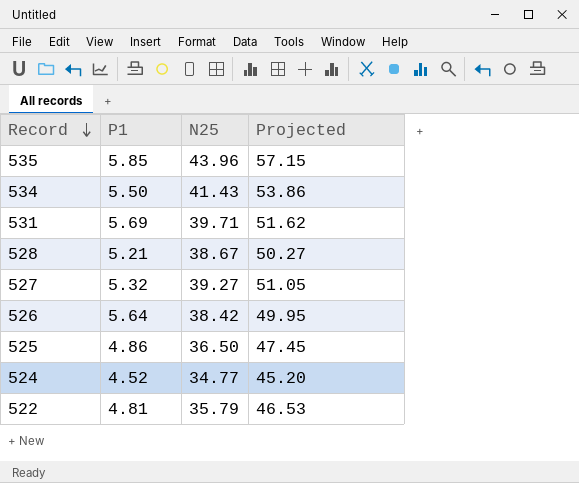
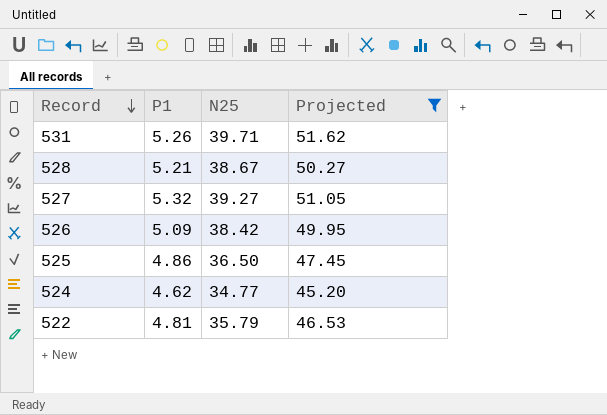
filter: none -> Projected <= 51.62
531 | P1: 5.69 -> 5.26
526 | P1: 5.64 -> 5.09
524 | P1: 4.52 -> 4.62

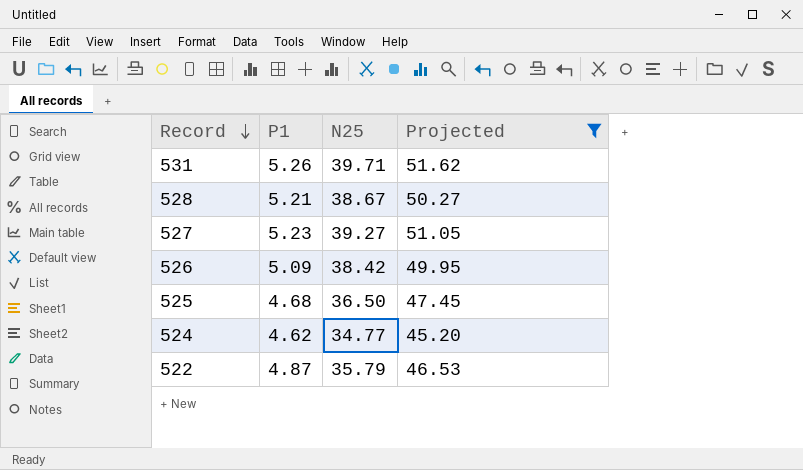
527 | P1: 5.32 -> 5.23
525 | P1: 4.86 -> 4.68
522 | P1: 4.81 -> 4.87

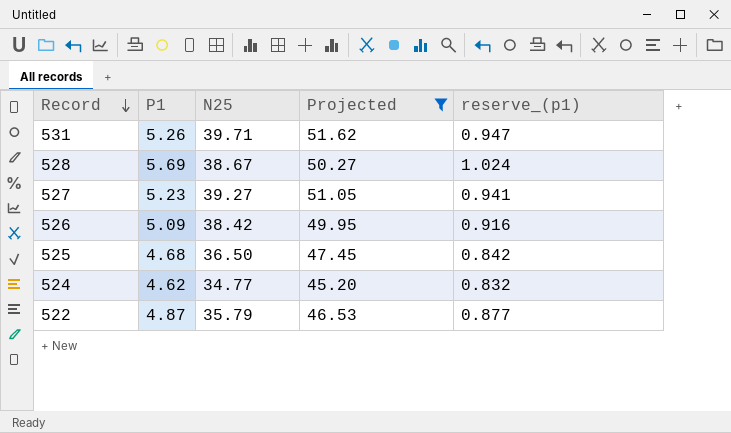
column reserve_(p1) | formula: none -> [P1] * 0.18
528 | P1: 5.21 -> 5.69

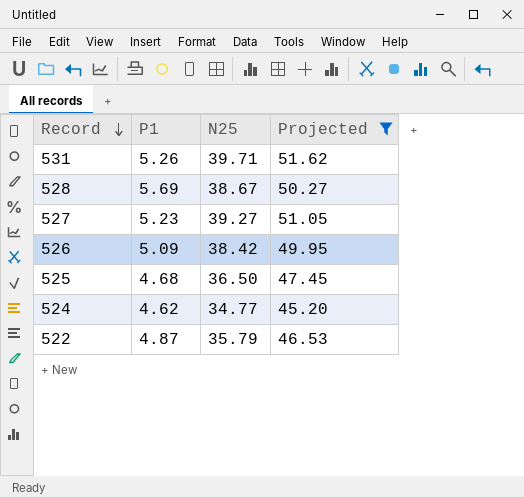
column reserve_(p1) | formula: [P1] * 0.18 -> none

